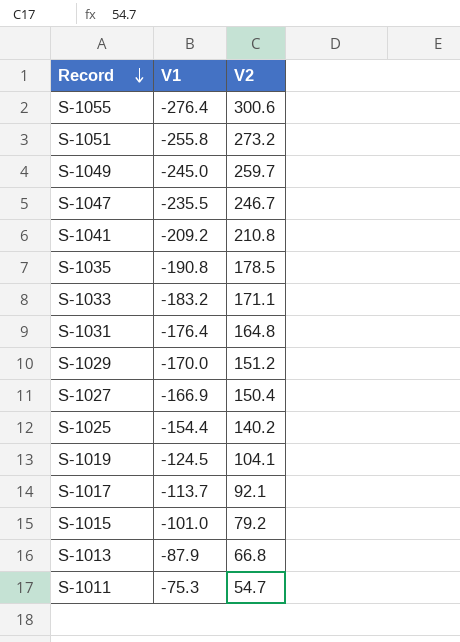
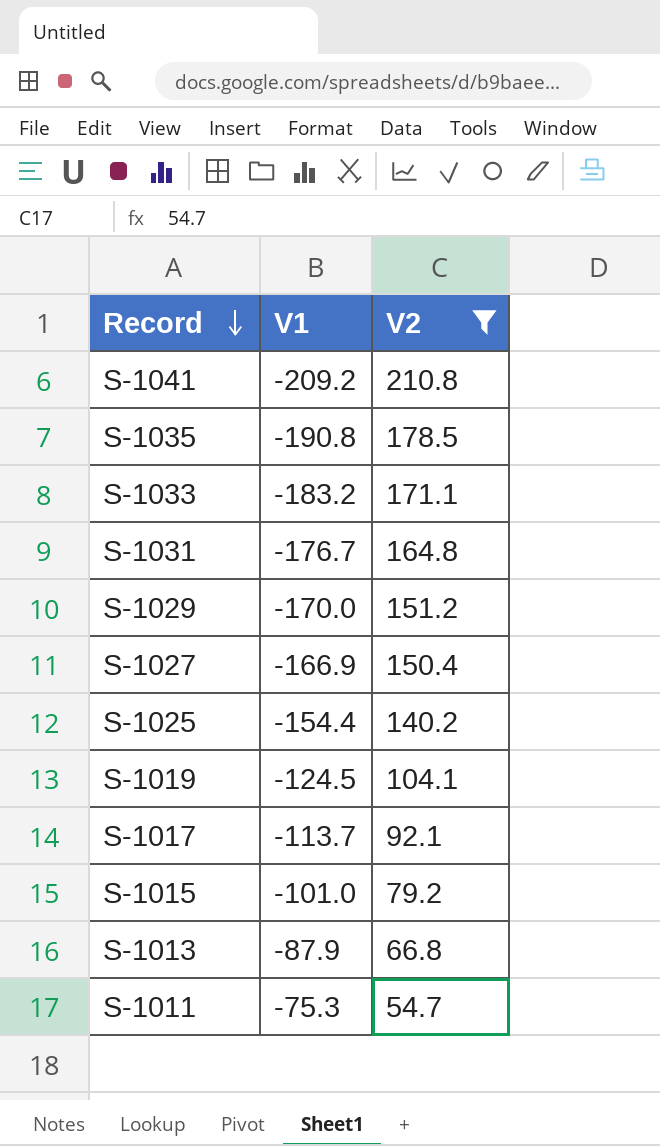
filter: none -> V2 <= 210.8
S-1031 | V1: -176.4 -> -176.7

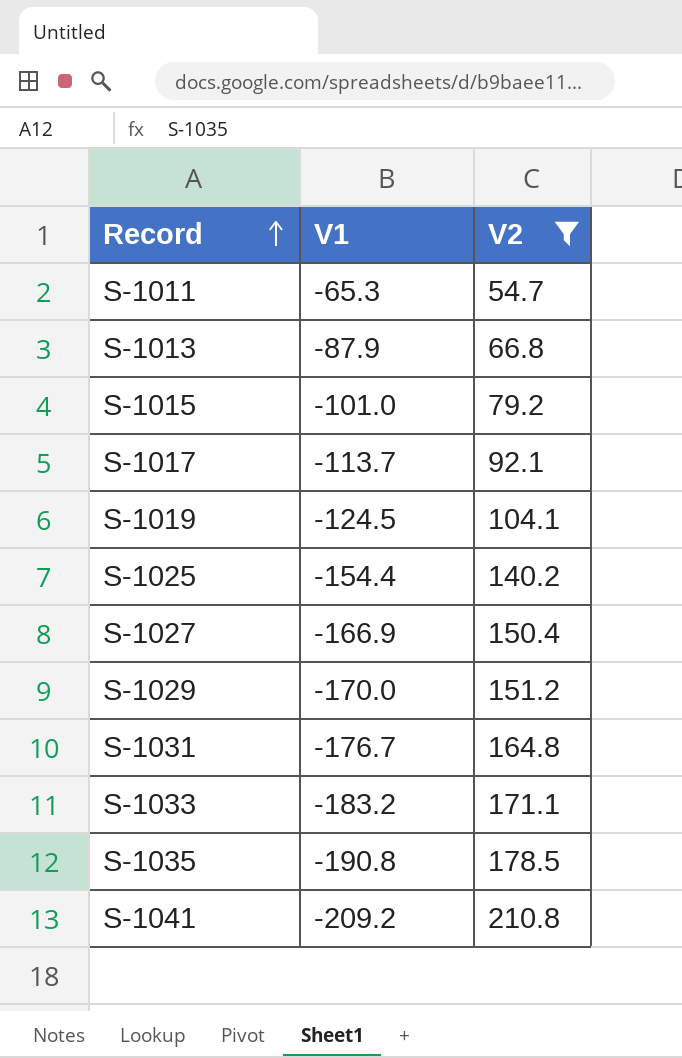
row order: Record descending -> Record ascending
S-1011 | V1: -75.3 -> -65.3

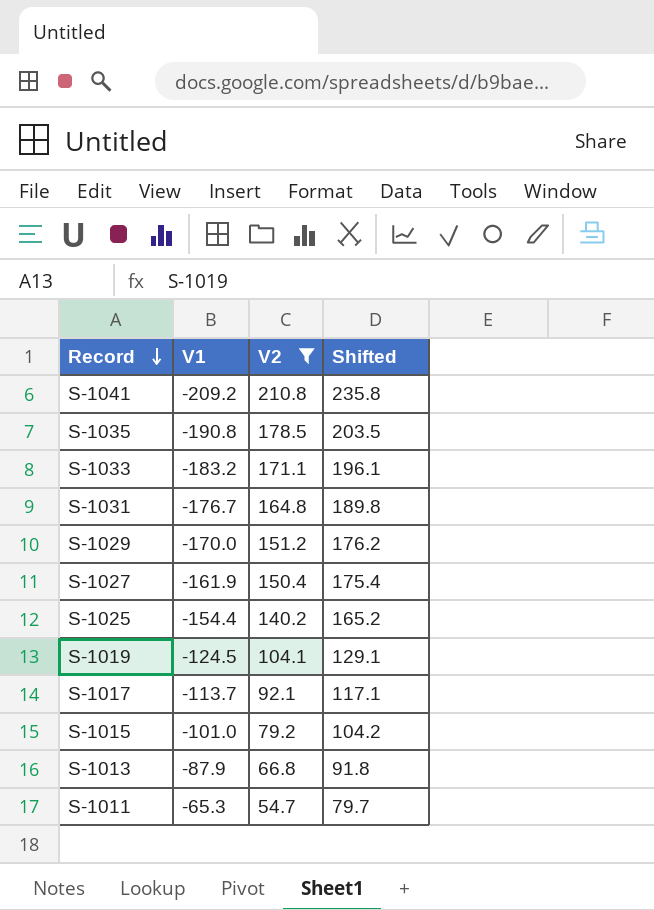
row order: Record ascending -> Record descending
column Shifted | formula: none -> [V2] + 25
S-1027 | V1: -166.9 -> -161.9

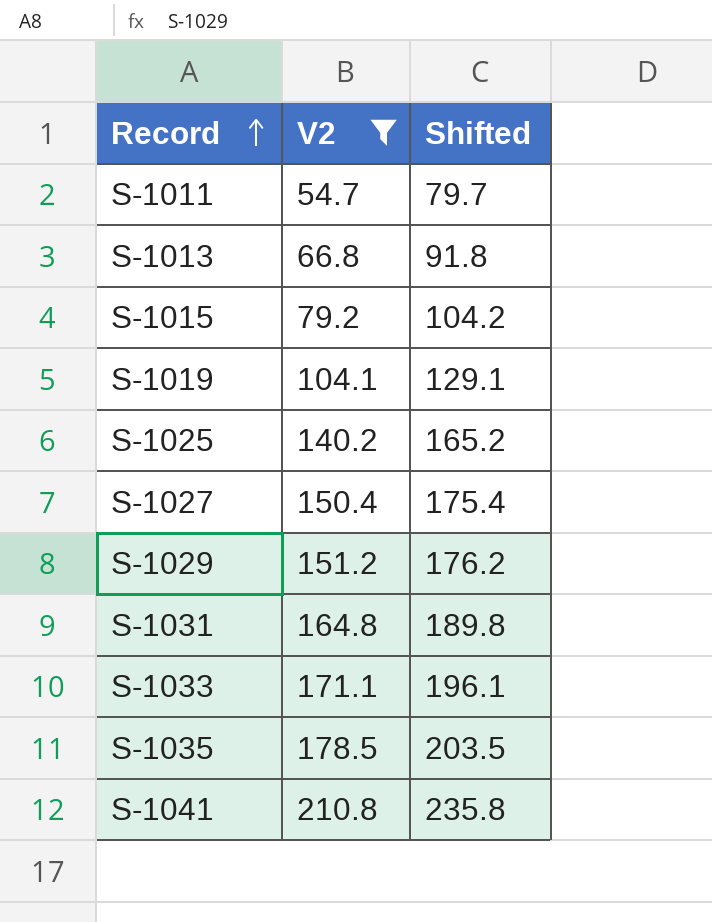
row order: Record descending -> Record ascending
column V1 | position: 2 -> none
row S-1017: -113.7 | 92.1 | 117.1 -> none

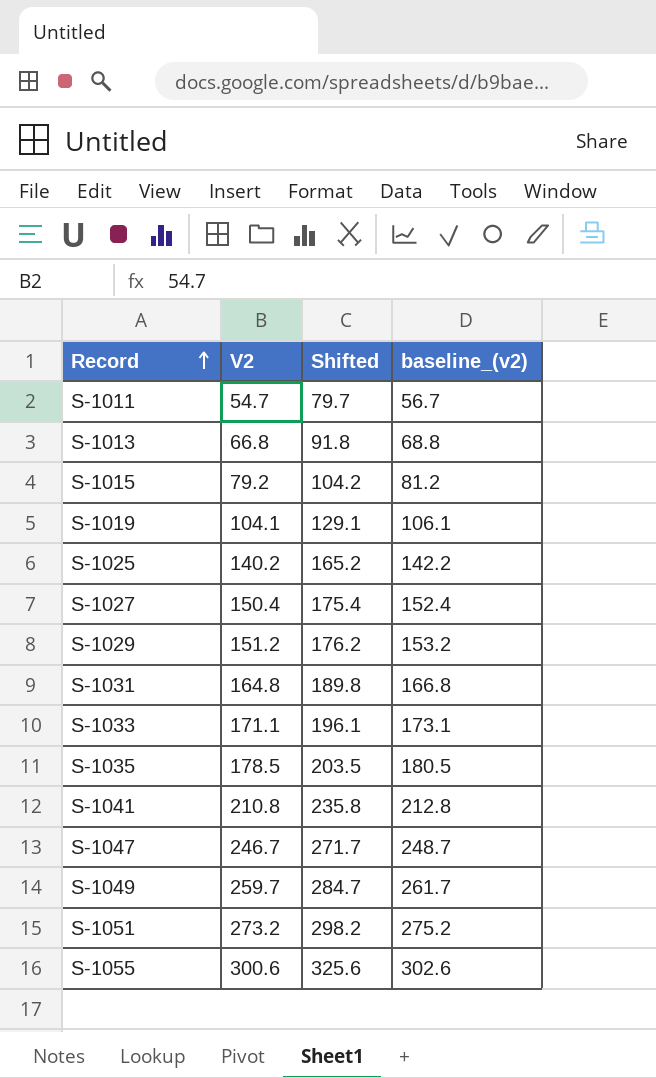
filter: V2 <= 210.8 -> none
column baseline_(v2) | formula: none -> [V2] + 2

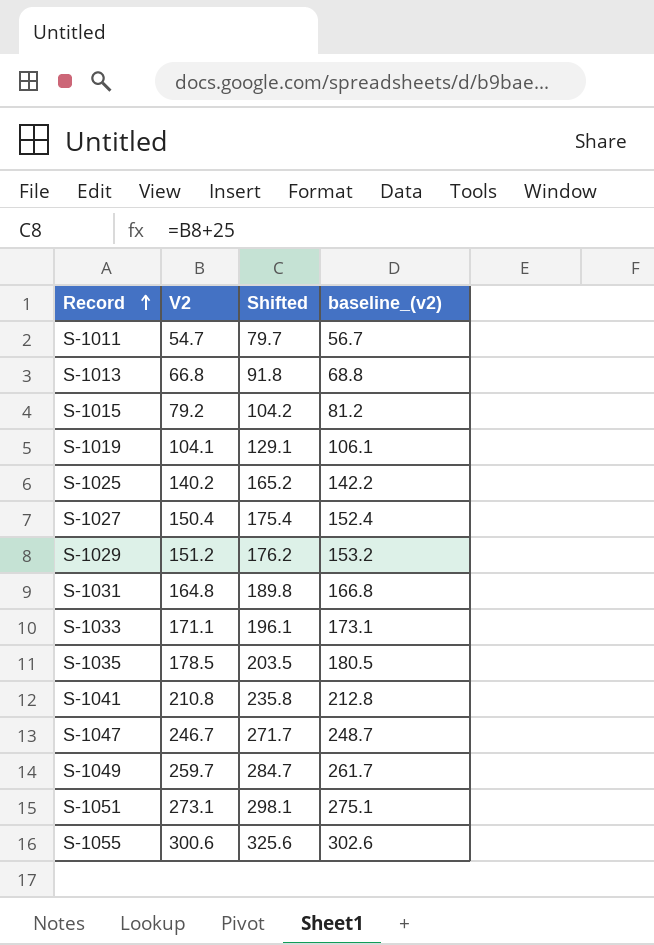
S-1051 | V2: 273.2 -> 273.1
S-1051 | Shifted: 298.2 -> 298.1
S-1051 | baseline_(v2): 275.2 -> 275.1

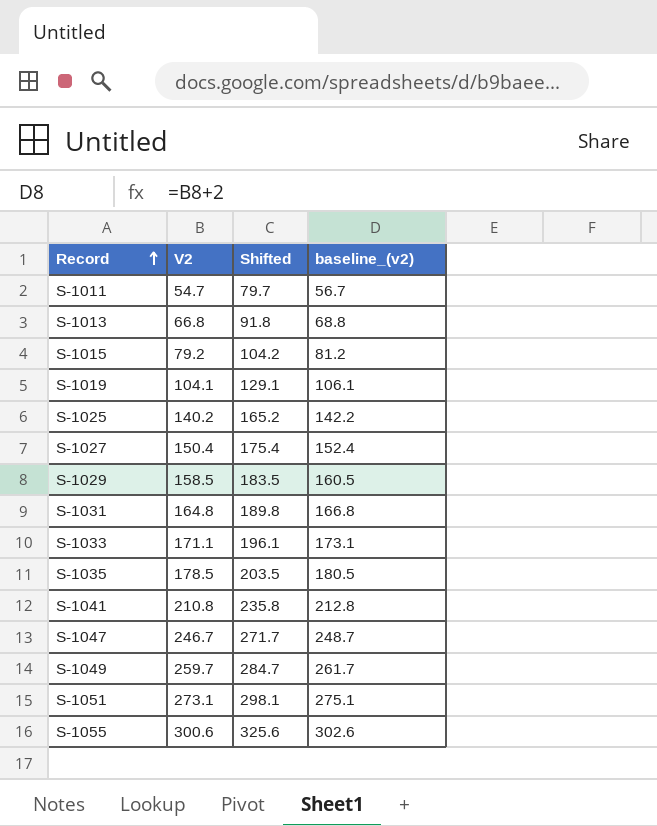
S-1029 | V2: 151.2 -> 158.5
S-1029 | Shifted: 176.2 -> 183.5
S-1029 | baseline_(v2): 153.2 -> 160.5

